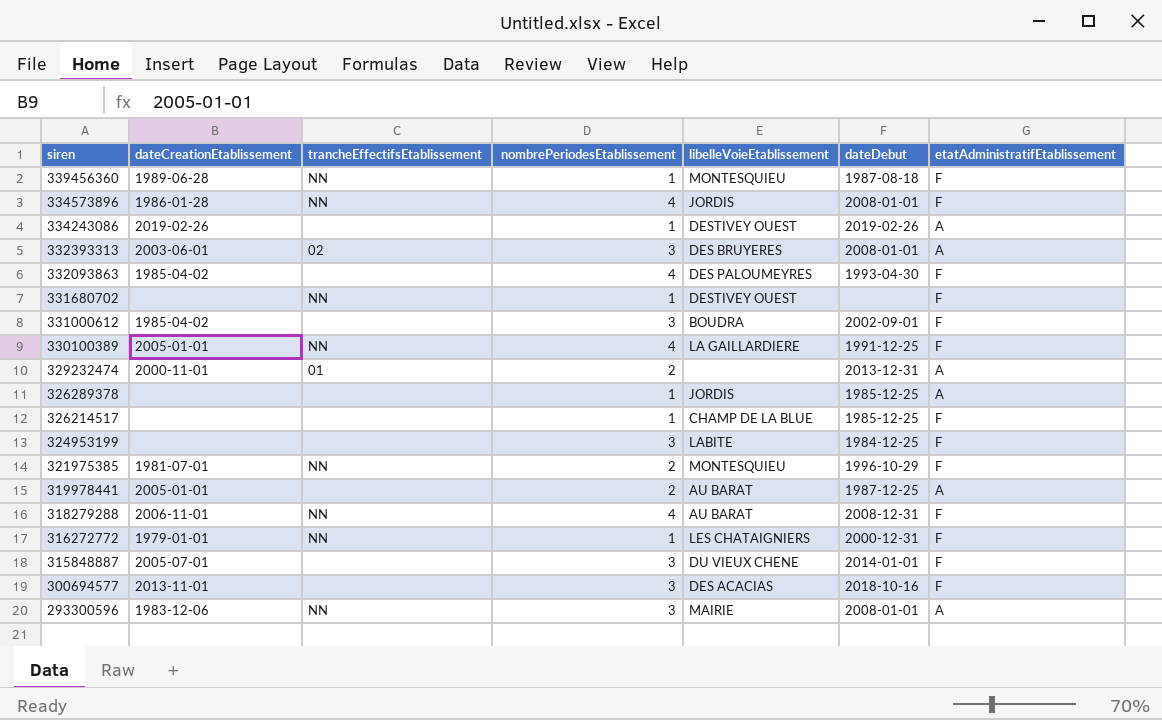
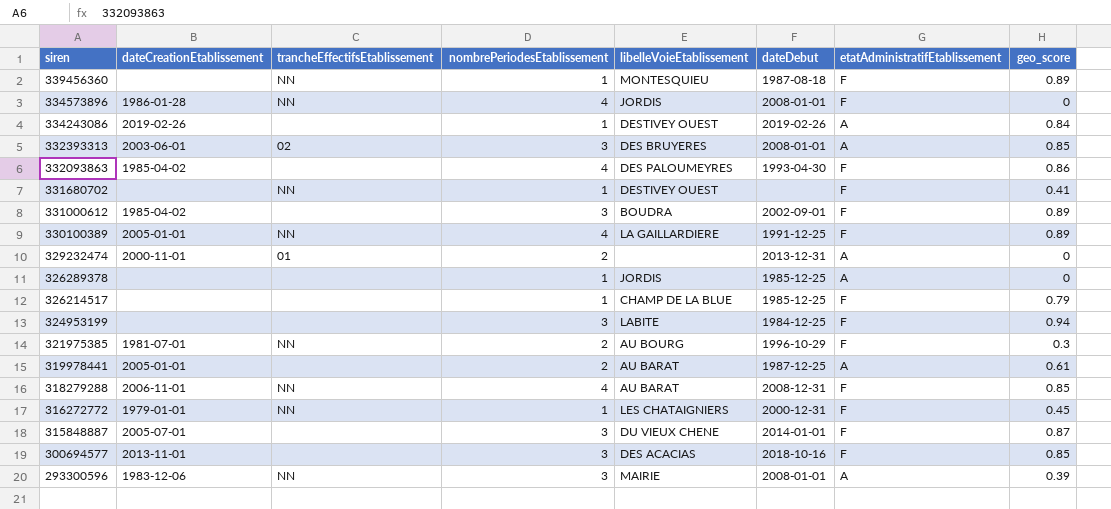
column geo_score | position: none -> 8
339456360 | dateCreationEtablissement: 1989-06-28 -> none
321975385 | libelleVoieEtablissement: MONTESQUIEU -> AU BOURG

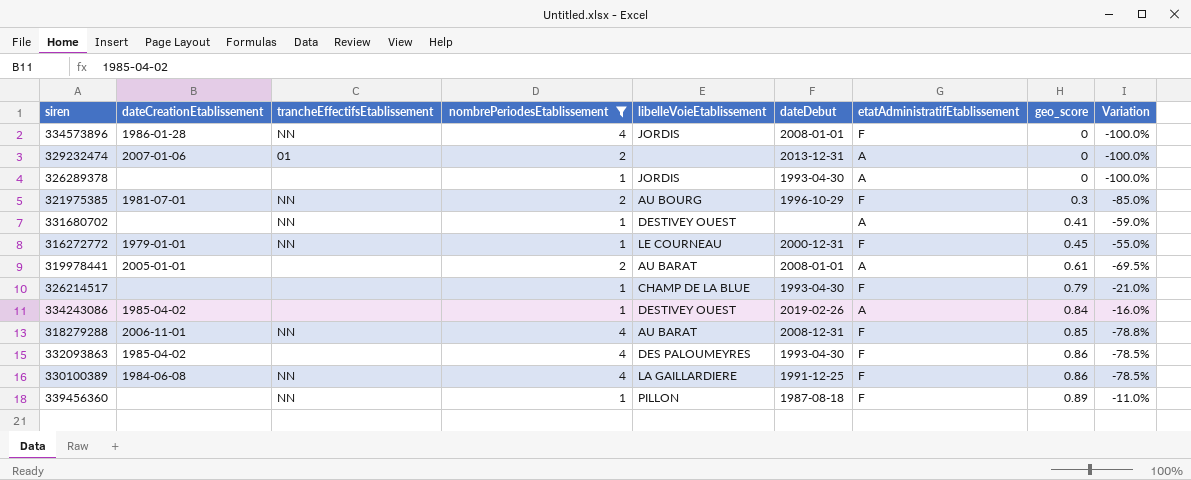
filter: none -> nombrePeriodesEtablissement != 3
row order: siren descending -> geo_score ascending
column Variation | formula: none -> ([geo_score] - [nombrePeriodesEtablissement]) / [nombrePeriodesEtablissement]
329232474 | dateCreationEtablissement: 2000-11-01 -> 2007-01-06
326289378 | dateDebut: 1985-12-25 -> 1993-04-30
331680702 | etatAdministratifEtablissement: F -> A
316272772 | libelleVoieEtablissement: LES CHATAIGNIERS -> LE COURNEAU
319978441 | dateDebut: 1987-12-25 -> 2008-01-01
326214517 | dateDebut: 1985-12-25 -> 1993-04-30
334243086 | dateCreationEtablissement: 2019-02-26 -> 1985-04-02
330100389 | dateCreationEtablissement: 2005-01-01 -> 1984-06-08
330100389 | geo_score: 0.89 -> 0.86
339456360 | libelleVoieEtablissement: MONTESQUIEU -> PILLON

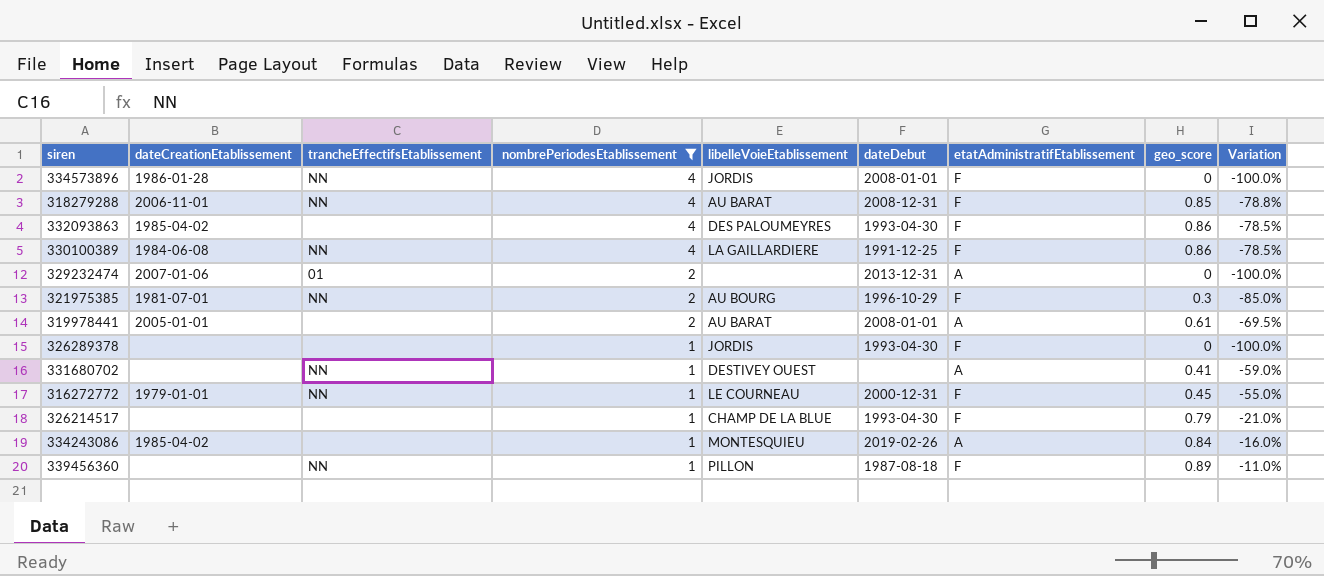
row order: geo_score ascending -> nombrePeriodesEtablissement descending
326289378 | etatAdministratifEtablissement: A -> F
334243086 | libelleVoieEtablissement: DESTIVEY OUEST -> MONTESQUIEU

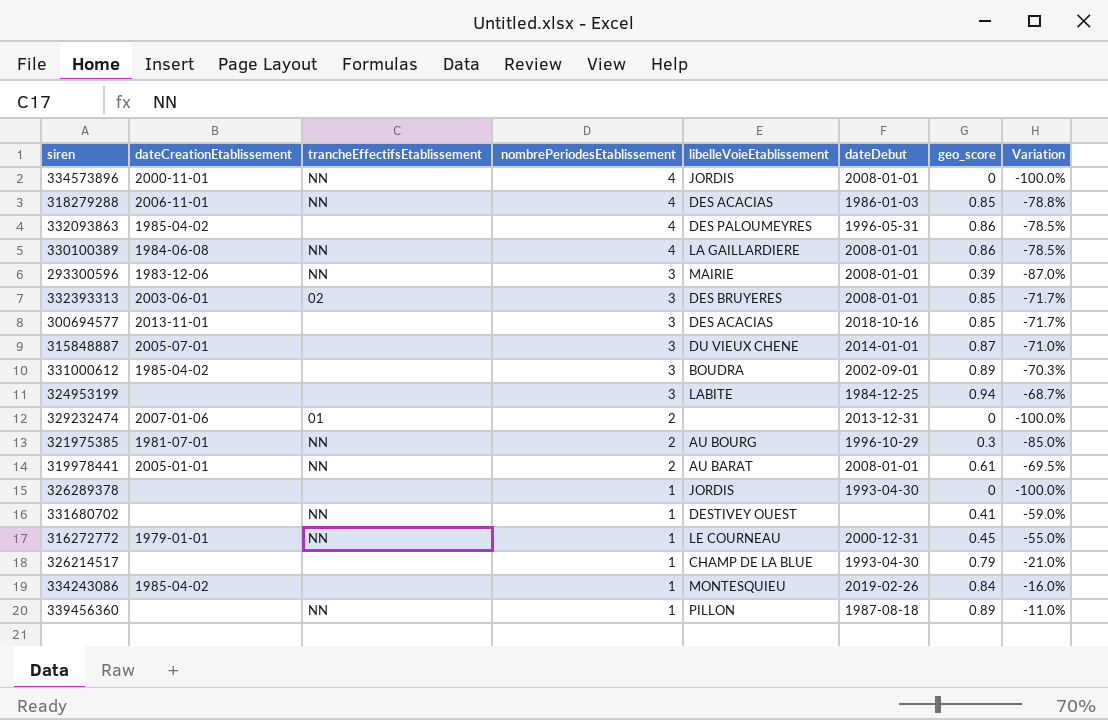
filter: nombrePeriodesEtablissement != 3 -> none
column etatAdministratifEtablissement | position: 7 -> none
334573896 | dateCreationEtablissement: 1986-01-28 -> 2000-11-01
318279288 | libelleVoieEtablissement: AU BARAT -> DES ACACIAS
318279288 | dateDebut: 2008-12-31 -> 1986-01-03
332093863 | dateDebut: 1993-04-30 -> 1996-05-31
330100389 | dateDebut: 1991-12-25 -> 2008-01-01
319978441 | trancheEffectifsEtablissement: none -> NN

